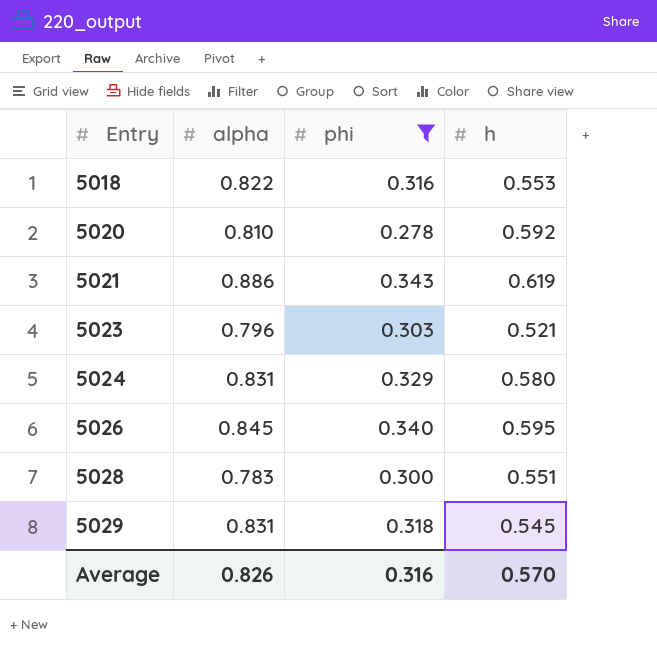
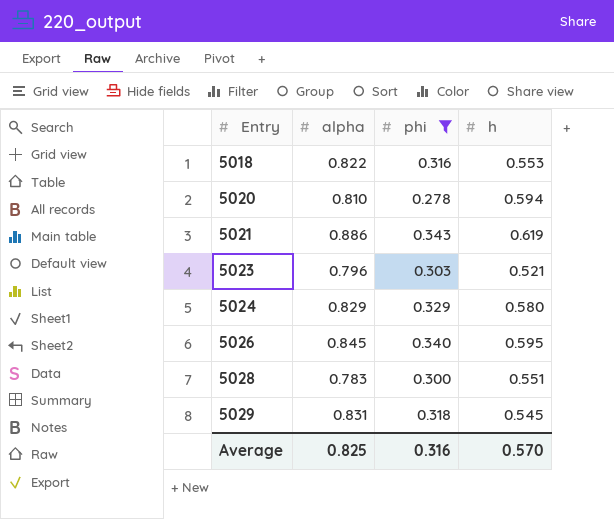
5020 | h: 0.592 -> 0.594
5024 | alpha: 0.831 -> 0.829
Average | alpha: 0.826 -> 0.825

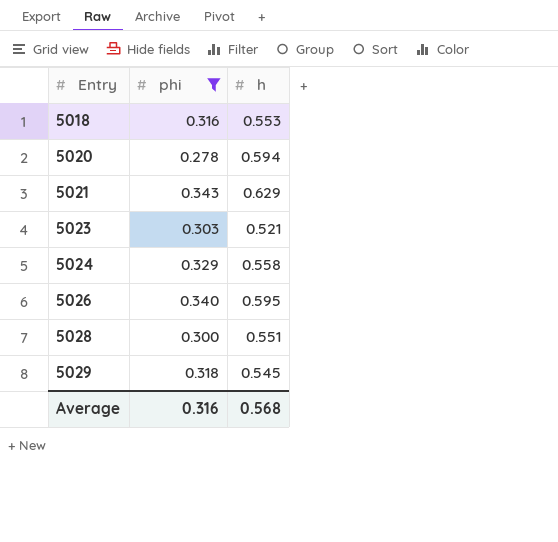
column alpha | position: 2 -> none
5021 | h: 0.619 -> 0.629
5024 | h: 0.580 -> 0.558
Average | h: 0.570 -> 0.568

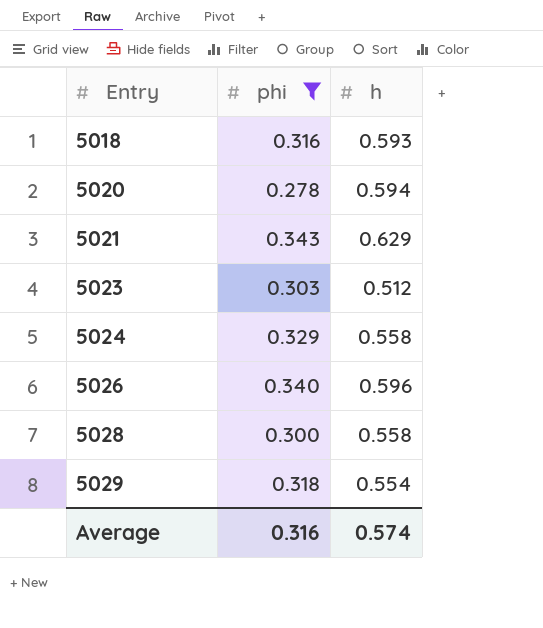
5018 | h: 0.553 -> 0.593
5023 | h: 0.521 -> 0.512
5026 | h: 0.595 -> 0.596
5028 | h: 0.551 -> 0.558
5029 | h: 0.545 -> 0.554
Average | h: 0.568 -> 0.574

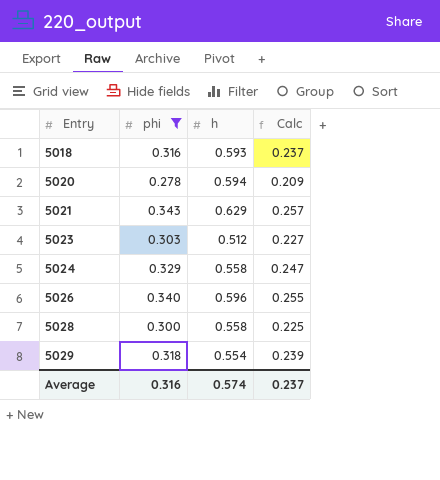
column Calc | formula: none -> [phi] * 0.75

